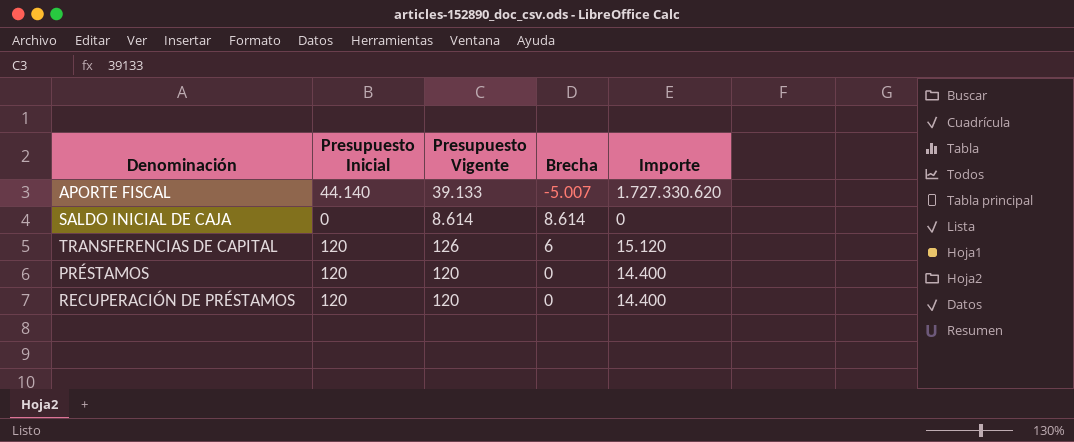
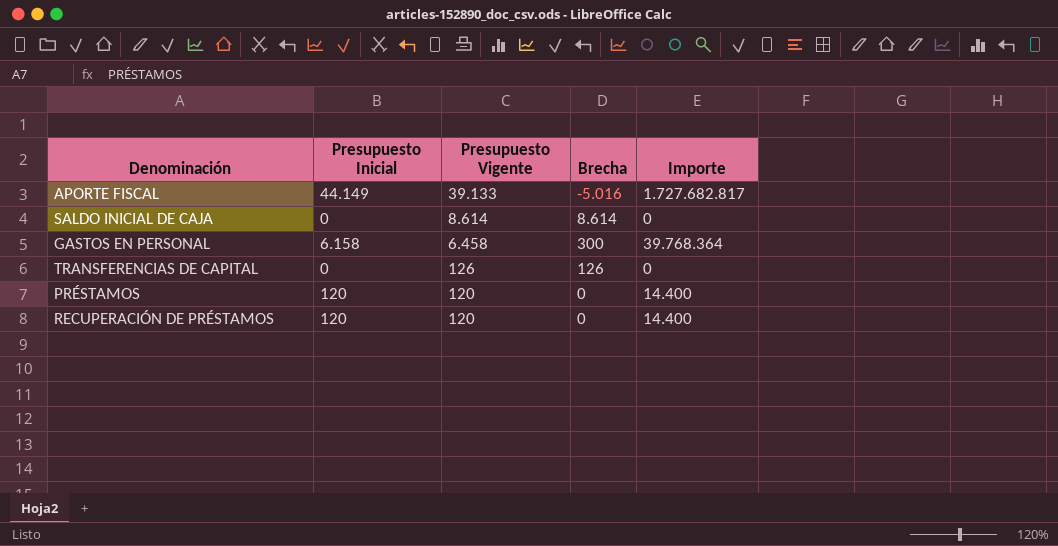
APORTE FISCAL | Presupuesto Inicial: 44.140 -> 44.149
APORTE FISCAL | Brecha: -5.007 -> -5.016
APORTE FISCAL | Importe: 1.727.330.620 -> 1.727.682.817
row GASTOS EN PERSONAL: none -> 6.158 | 6.458 | 300 | 39.768.364
TRANSFERENCIAS DE CAPITAL | Presupuesto Inicial: 120 -> 0
TRANSFERENCIAS DE CAPITAL | Brecha: 6 -> 126
TRANSFERENCIAS DE CAPITAL | Importe: 15.120 -> 0

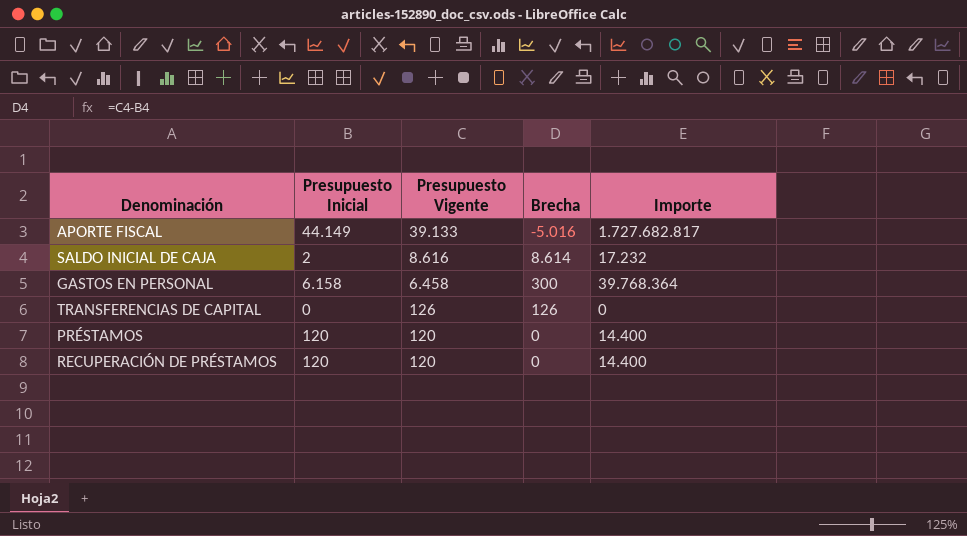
SALDO INICIAL DE CAJA | Presupuesto Inicial: 0 -> 2
SALDO INICIAL DE CAJA | Presupuesto Vigente: 8.614 -> 8.616
SALDO INICIAL DE CAJA | Importe: 0 -> 17.232

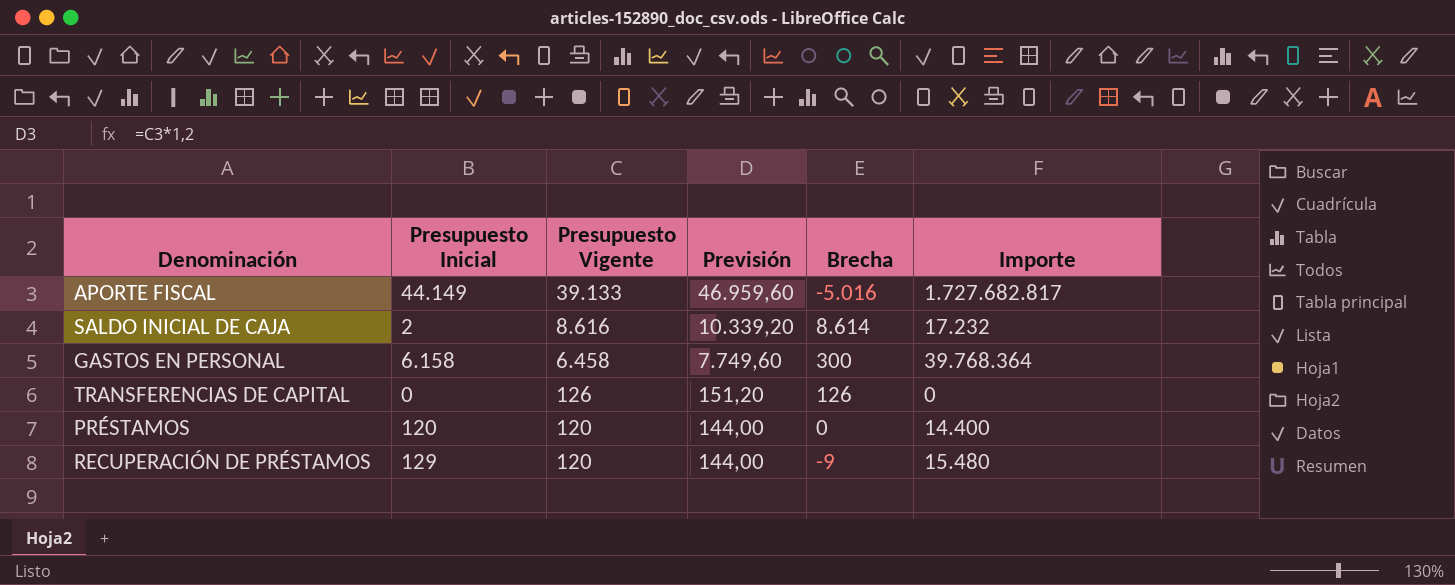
column Previsión | formula: none -> [Presupuesto Vigente] * 1,2
RECUPERACIÓN DE PRÉSTAMOS | Presupuesto Inicial: 120 -> 129
RECUPERACIÓN DE PRÉSTAMOS | Brecha: 0 -> -9
RECUPERACIÓN DE PRÉSTAMOS | Importe: 14.400 -> 15.480

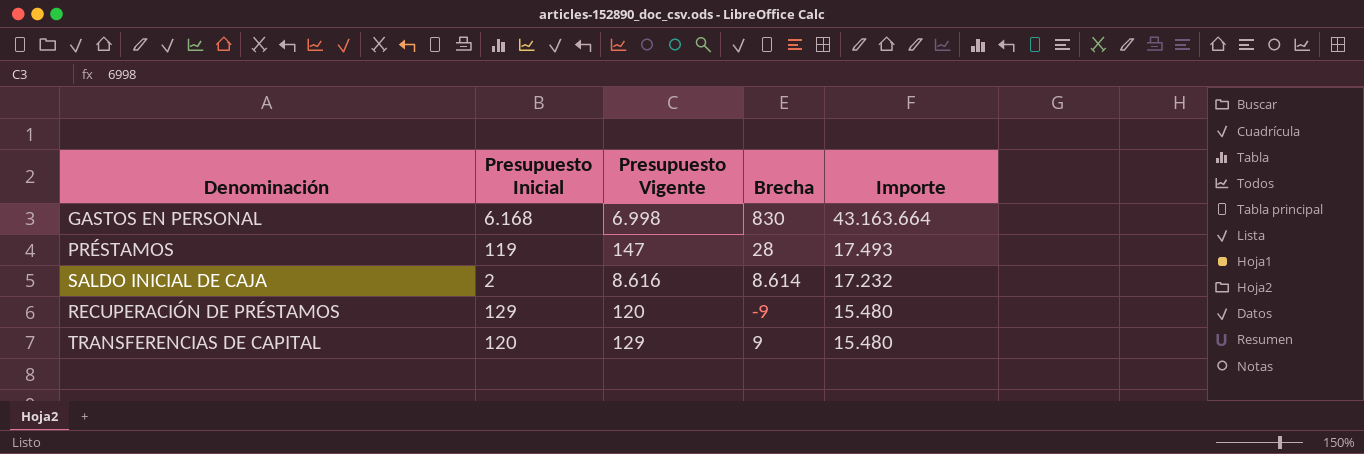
row order: Presupuesto Vigente descending -> Importe descending
column Previsión | formula: [Presupuesto Vigente] * 1,2 -> none
row APORTE FISCAL: 44.149 | 39.133 | 46.959,60 | -5.016 | 1.727.682.817 -> none
GASTOS EN PERSONAL | Presupuesto Inicial: 6.158 -> 6.168
GASTOS EN PERSONAL | Presupuesto Vigente: 6.458 -> 6.998
GASTOS EN PERSONAL | Brecha: 300 -> 830
GASTOS EN PERSONAL | Importe: 39.768.364 -> 43.163.664
PRÉSTAMOS | Presupuesto Inicial: 120 -> 119
PRÉSTAMOS | Presupuesto Vigente: 120 -> 147
PRÉSTAMOS | Brecha: 0 -> 28
PRÉSTAMOS | Importe: 14.400 -> 17.493
TRANSFERENCIAS DE CAPITAL | Presupuesto Inicial: 0 -> 120
TRANSFERENCIAS DE CAPITAL | Presupuesto Vigente: 126 -> 129
TRANSFERENCIAS DE CAPITAL | Brecha: 126 -> 9
TRANSFERENCIAS DE CAPITAL | Importe: 0 -> 15.480

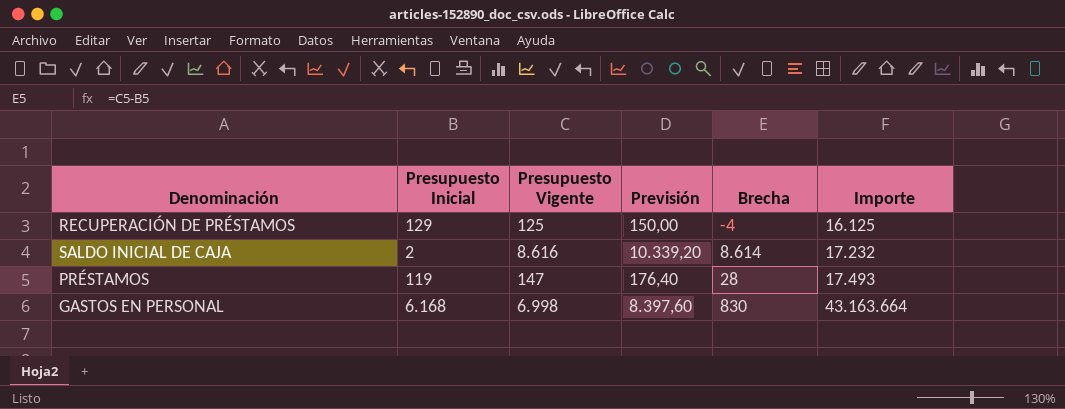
row order: Importe descending -> Importe ascending
column Previsión | formula: none -> [Presupuesto Vigente] * 1,2
row TRANSFERENCIAS DE CAPITAL: 120 | 129 | 9 | 15.480 -> none
RECUPERACIÓN DE PRÉSTAMOS | Presupuesto Vigente: 120 -> 125
RECUPERACIÓN DE PRÉSTAMOS | Brecha: -9 -> -4
RECUPERACIÓN DE PRÉSTAMOS | Importe: 15.480 -> 16.125

